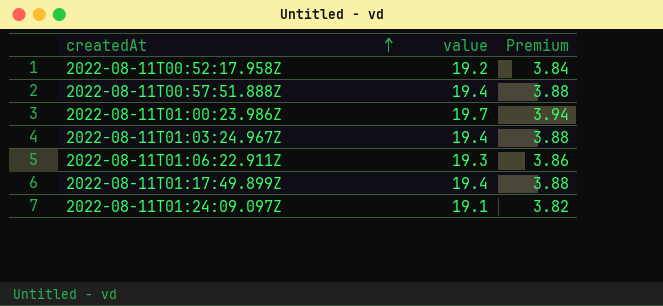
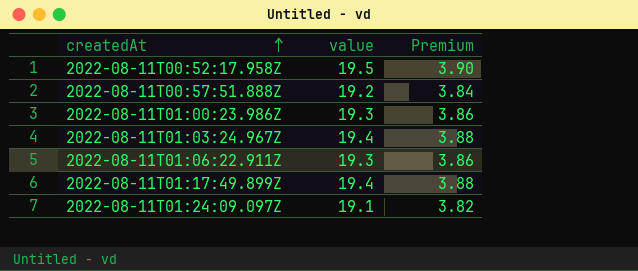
2022-08-11T00:52:17.958Z | value: 19.2 -> 19.5
2022-08-11T00:52:17.958Z | Premium: 3.84 -> 3.90
2022-08-11T00:57:51.888Z | value: 19.4 -> 19.2
2022-08-11T00:57:51.888Z | Premium: 3.88 -> 3.84
2022-08-11T01:00:23.986Z | value: 19.7 -> 19.3
2022-08-11T01:00:23.986Z | Premium: 3.94 -> 3.86

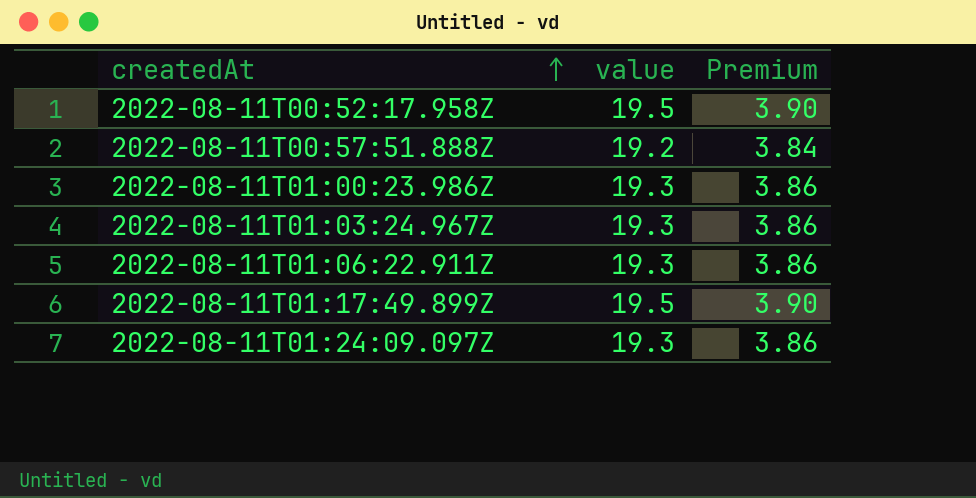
2022-08-11T01:03:24.967Z | value: 19.4 -> 19.3
2022-08-11T01:03:24.967Z | Premium: 3.88 -> 3.86
2022-08-11T01:17:49.899Z | value: 19.4 -> 19.5
2022-08-11T01:17:49.899Z | Premium: 3.88 -> 3.90
2022-08-11T01:24:09.097Z | value: 19.1 -> 19.3
2022-08-11T01:24:09.097Z | Premium: 3.82 -> 3.86

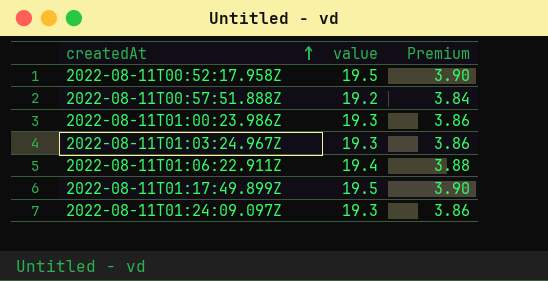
2022-08-11T01:06:22.911Z | value: 19.3 -> 19.4
2022-08-11T01:06:22.911Z | Premium: 3.86 -> 3.88

